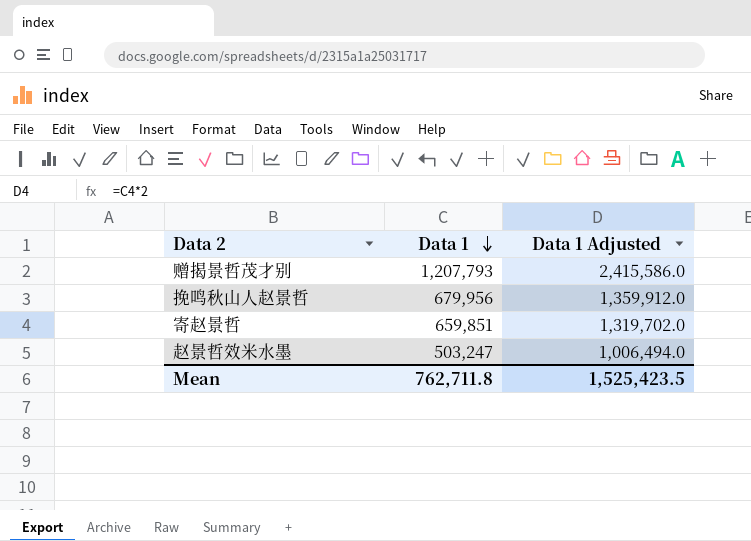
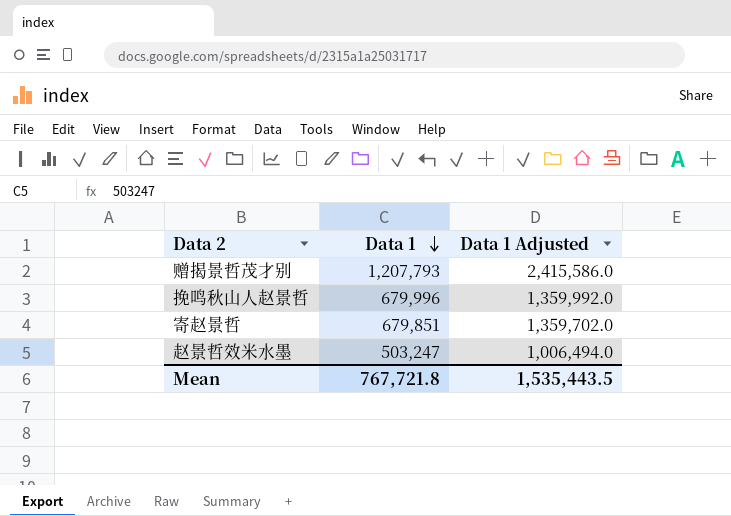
挽鸣秋山人赵景哲 | Data 1: 679,956 -> 679,996
挽鸣秋山人赵景哲 | Data 1 Adjusted: 1,359,912.0 -> 1,359,992.0
寄赵景哲 | Data 1: 659,851 -> 679,851
寄赵景哲 | Data 1 Adjusted: 1,319,702.0 -> 1,359,702.0
Mean | Data 1: 762,711.8 -> 767,721.8
Mean | Data 1 Adjusted: 1,525,423.5 -> 1,535,443.5

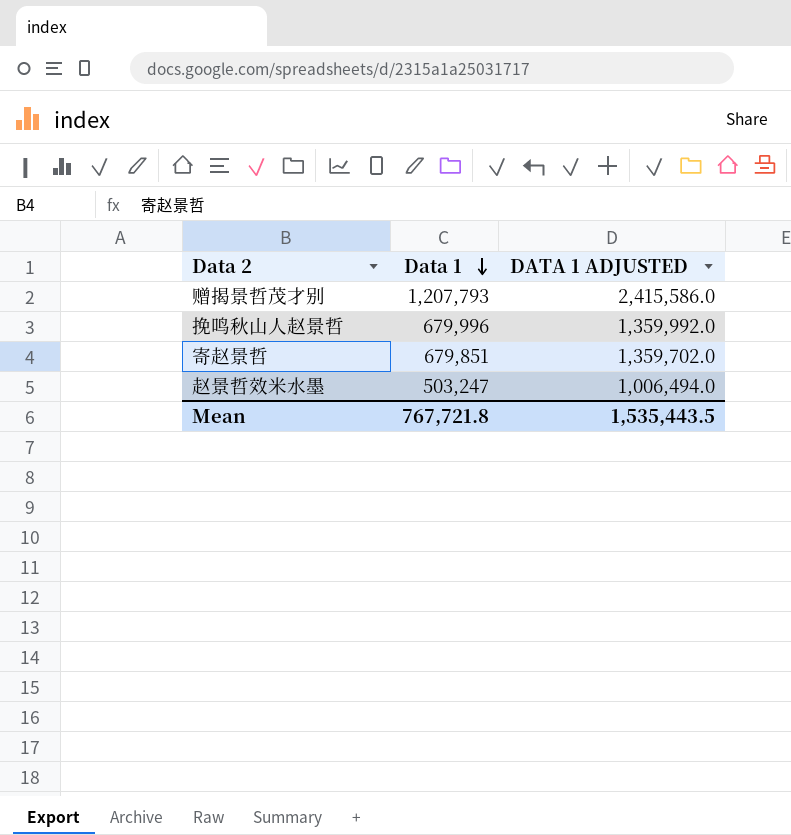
column name: Data 1 Adjusted -> DATA 1 ADJUSTED

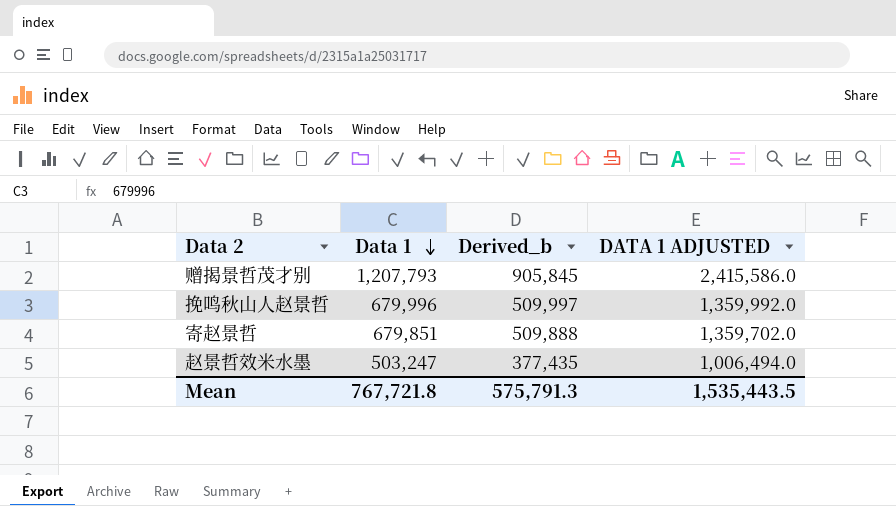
column Derived_b | formula: none -> [Data 1] * 0.75

